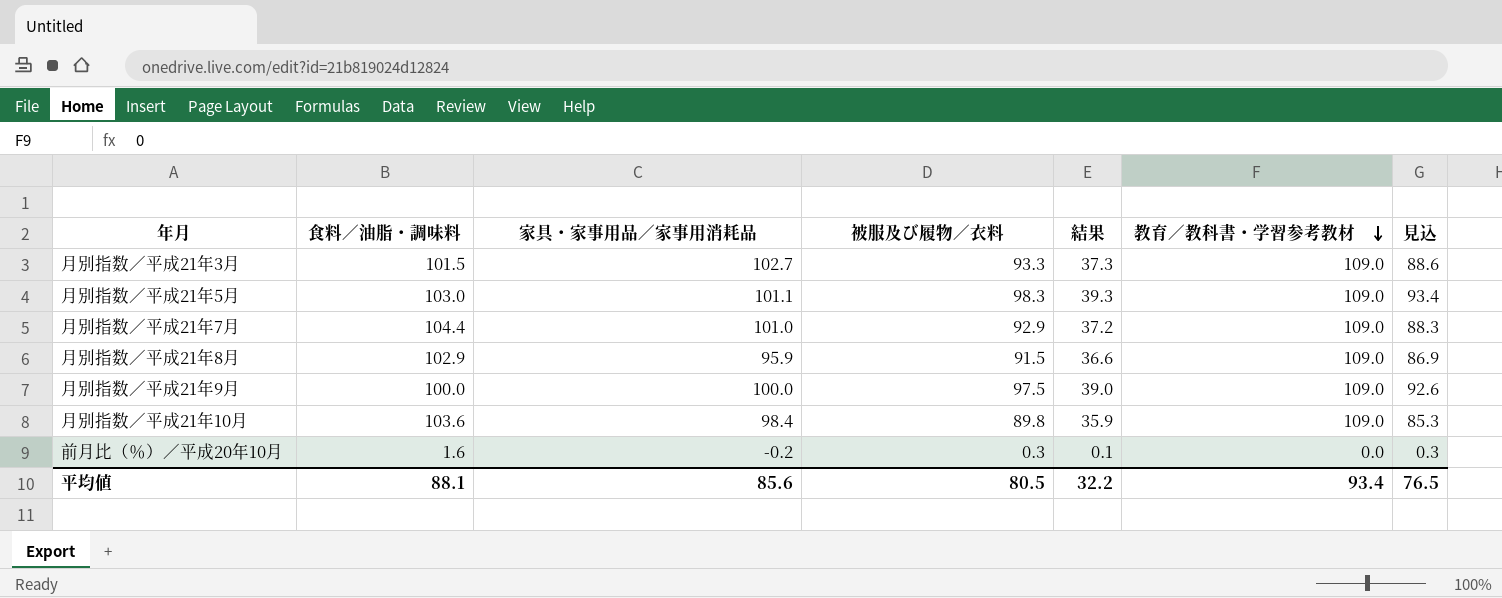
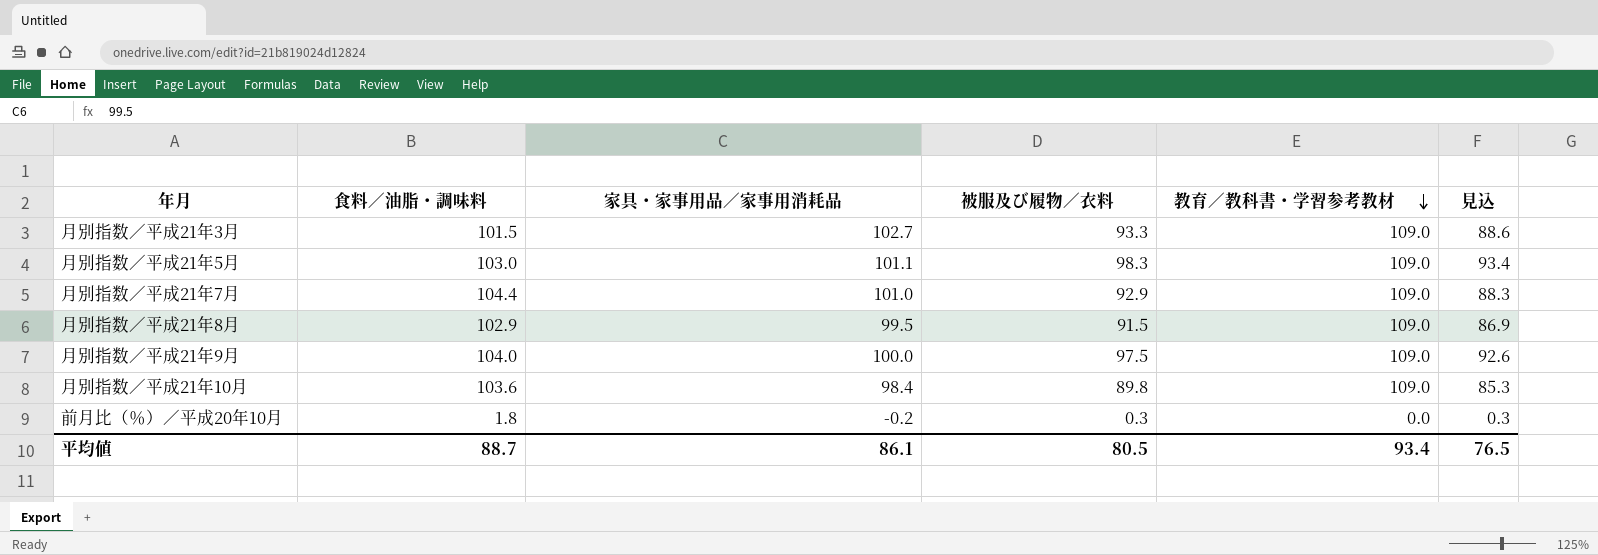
column 結果 | formula: [被服及び履物／衣料] * 0.4 -> none
月別指数／平成21年8月 | 家具・家事用品／家事用消耗品: 95.9 -> 99.5
月別指数／平成21年9月 | 食料／油脂・調味料: 100.0 -> 104.0
前月比（％）／平成20年10月 | 食料／油脂・調味料: 1.6 -> 1.8
平均値 | 食料／油脂・調味料: 88.1 -> 88.7
平均値 | 家具・家事用品／家事用消耗品: 85.6 -> 86.1

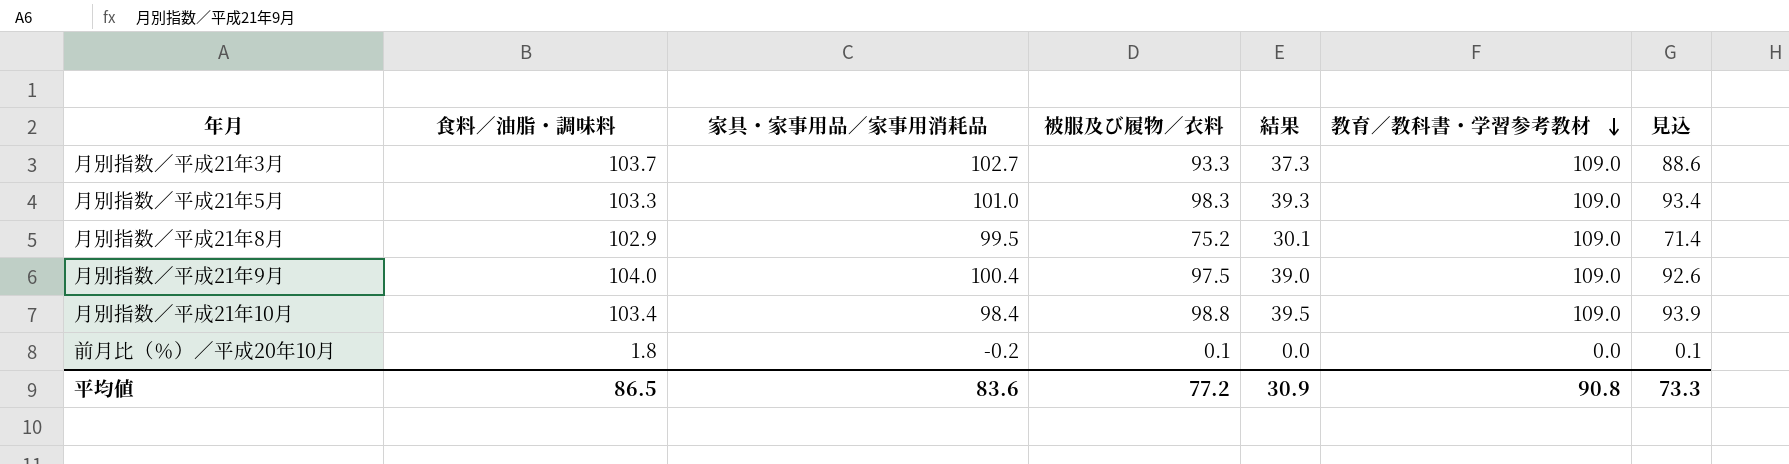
column 結果 | formula: none -> [被服及び履物／衣料] * 0.4
row 月別指数／平成21年7月: 104.4 | 101.0 | 92.9 | 109.0 | 88.3 -> none
月別指数／平成21年3月 | 食料／油脂・調味料: 101.5 -> 103.7
月別指数／平成21年5月 | 食料／油脂・調味料: 103.0 -> 103.3
月別指数／平成21年5月 | 家具・家事用品／家事用消耗品: 101.1 -> 101.0
月別指数／平成21年8月 | 被服及び履物／衣料: 91.5 -> 75.2
月別指数／平成21年8月 | 見込: 86.9 -> 71.4
月別指数／平成21年9月 | 家具・家事用品／家事用消耗品: 100.0 -> 100.4
月別指数／平成21年10月 | 食料／油脂・調味料: 103.6 -> 103.4
月別指数／平成21年10月 | 被服及び履物／衣料: 89.8 -> 98.8
月別指数／平成21年10月 | 見込: 85.3 -> 93.9
前月比（％）／平成20年10月 | 被服及び履物／衣料: 0.3 -> 0.1
前月比（％）／平成20年10月 | 見込: 0.3 -> 0.1
平均値 | 食料／油脂・調味料: 88.7 -> 86.5
平均値 | 家具・家事用品／家事用消耗品: 86.1 -> 83.6
平均値 | 被服及び履物／衣料: 80.5 -> 77.2
平均値 | 教育／教科書・学習参考教材: 93.4 -> 90.8
平均値 | 見込: 76.5 -> 73.3

